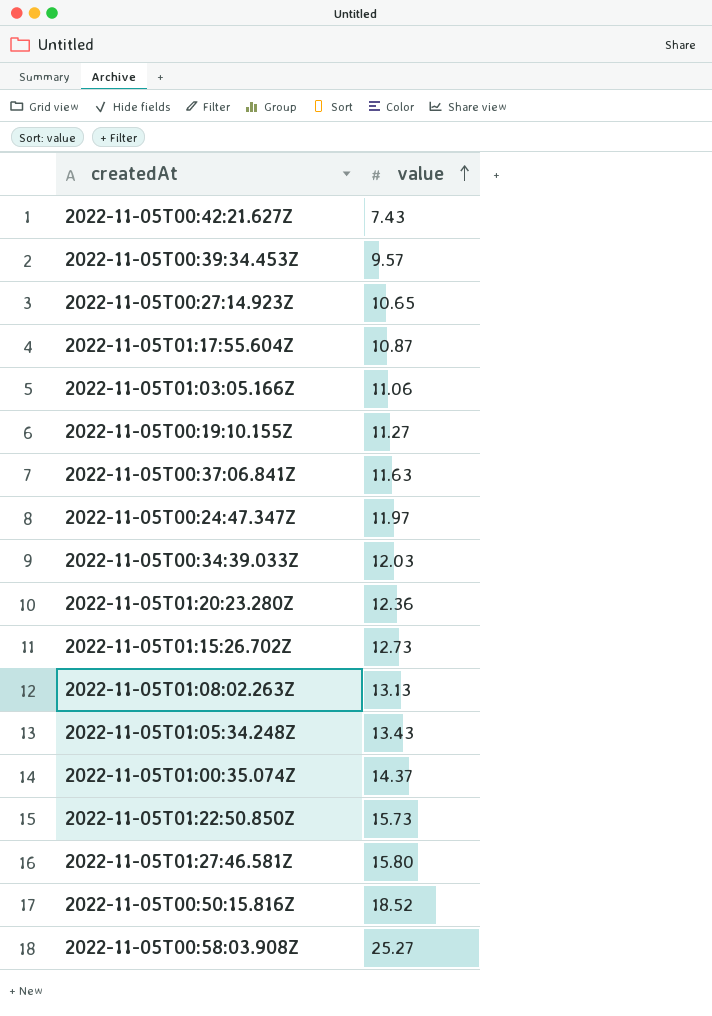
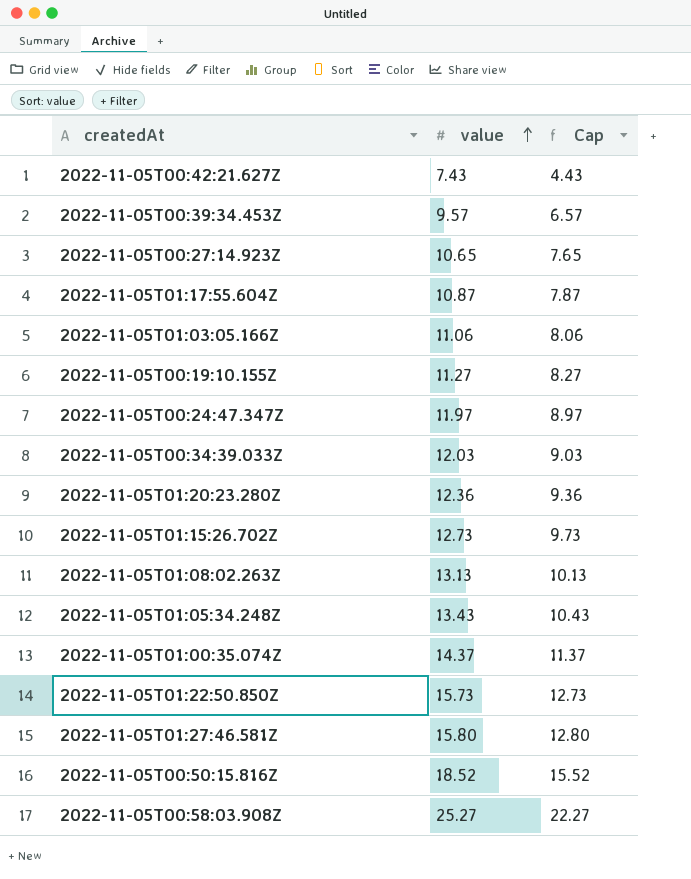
column Cap | formula: none -> [value] - 3
row 2022-11-05T00:37:06.841Z: 11.63 -> none

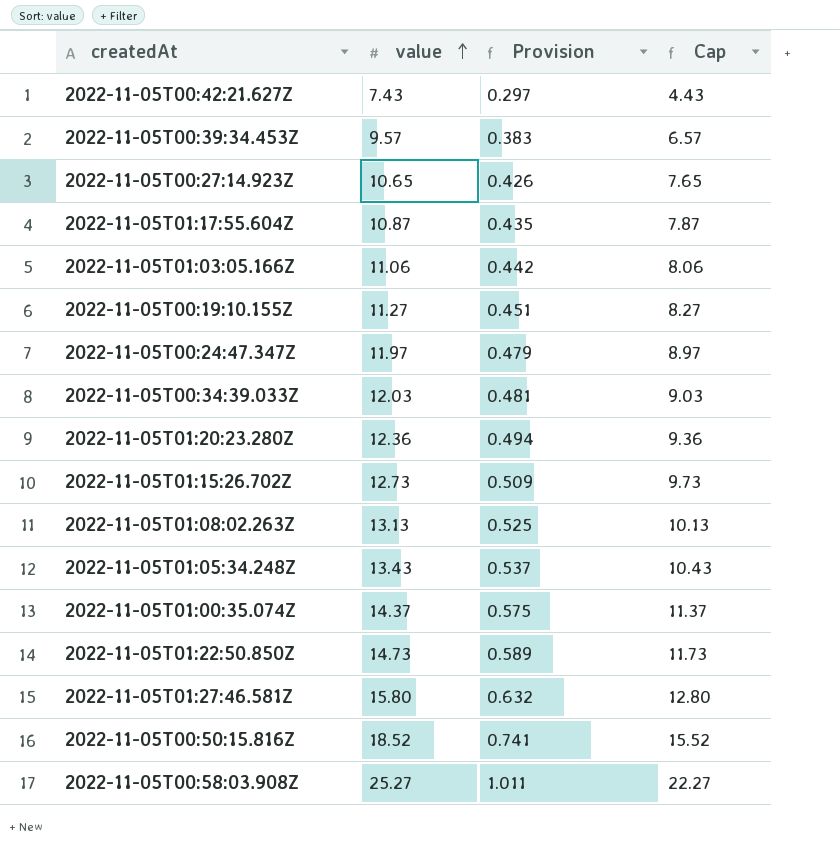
column Provision | formula: none -> [value] * 0.04
2022-11-05T01:22:50.850Z | value: 15.73 -> 14.73
2022-11-05T01:22:50.850Z | Cap: 12.73 -> 11.73

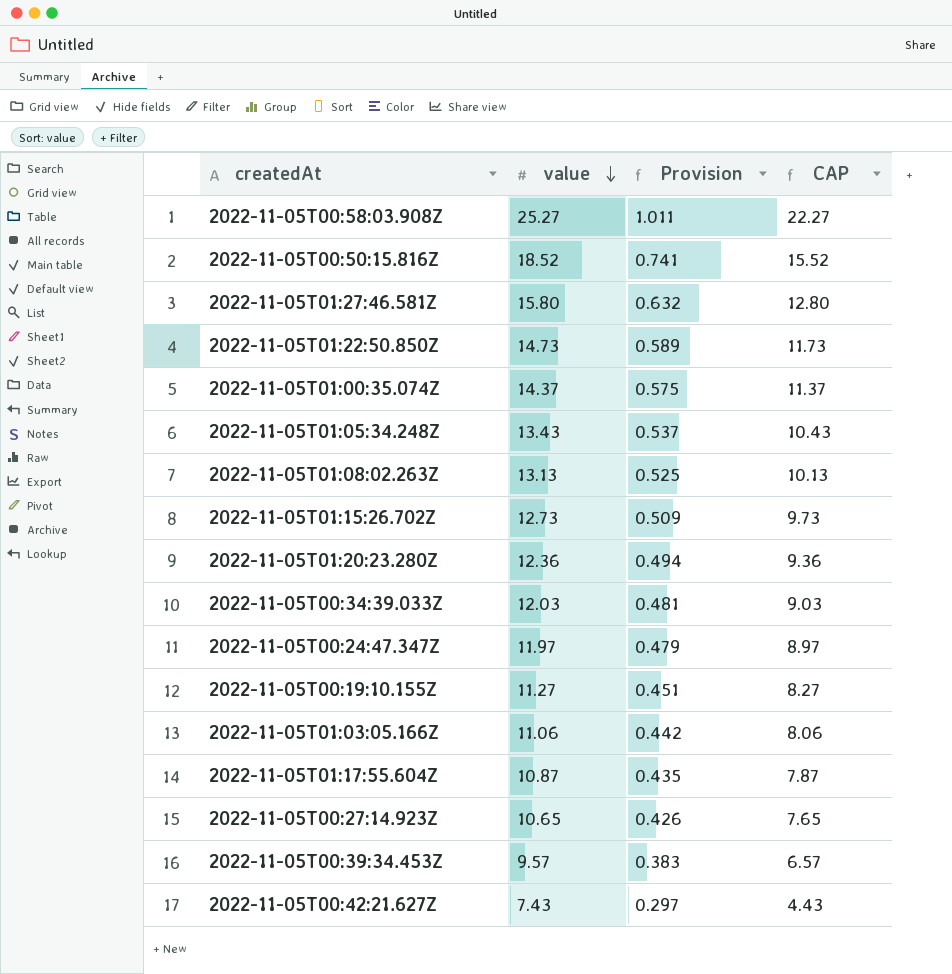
row order: value ascending -> value descending
column name: Cap -> CAP

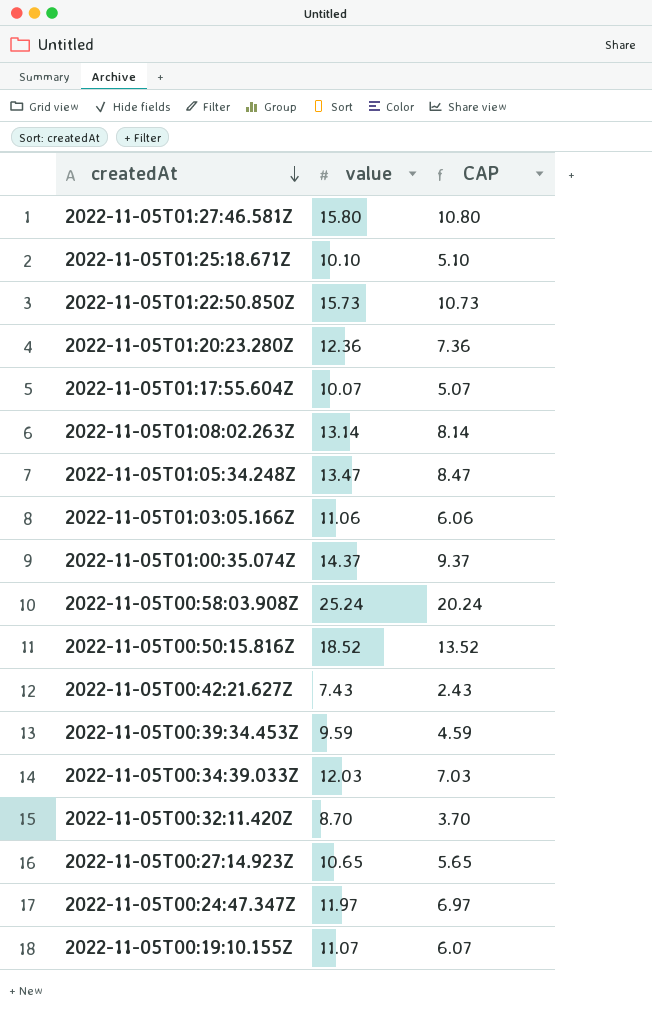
row order: value descending -> createdAt descending
column Provision | formula: [value] * 0.04 -> none
column CAP | formula: [value] - 3 -> [value] - 5
row 2022-11-05T01:15:26.702Z: 12.73 | 0.509 | 9.73 -> none
row 2022-11-05T01:25:18.671Z: none -> 10.10 | 5.10
2022-11-05T01:22:50.850Z | value: 14.73 -> 15.73
2022-11-05T01:17:55.604Z | value: 10.87 -> 10.07
2022-11-05T01:08:02.263Z | value: 13.13 -> 13.14
2022-11-05T01:05:34.248Z | value: 13.43 -> 13.47
2022-11-05T00:58:03.908Z | value: 25.27 -> 25.24
2022-11-05T00:39:34.453Z | value: 9.57 -> 9.59
row 2022-11-05T00:32:11.420Z: none -> 8.70 | 3.70
2022-11-05T00:19:10.155Z | value: 11.27 -> 11.07

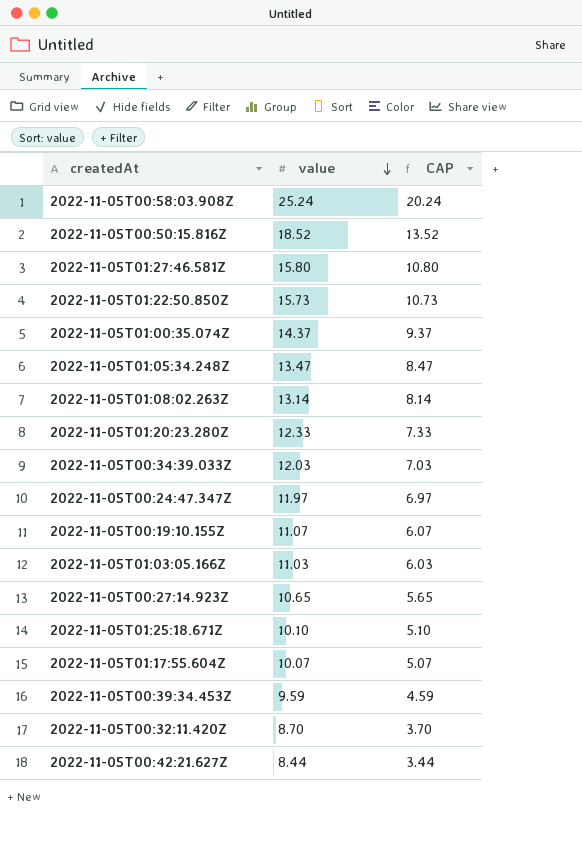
row order: createdAt descending -> value descending
2022-11-05T01:20:23.280Z | value: 12.36 -> 12.33
2022-11-05T01:20:23.280Z | CAP: 7.36 -> 7.33
2022-11-05T01:03:05.166Z | value: 11.06 -> 11.03
2022-11-05T01:03:05.166Z | CAP: 6.06 -> 6.03
2022-11-05T00:42:21.627Z | value: 7.43 -> 8.44
2022-11-05T00:42:21.627Z | CAP: 2.43 -> 3.44

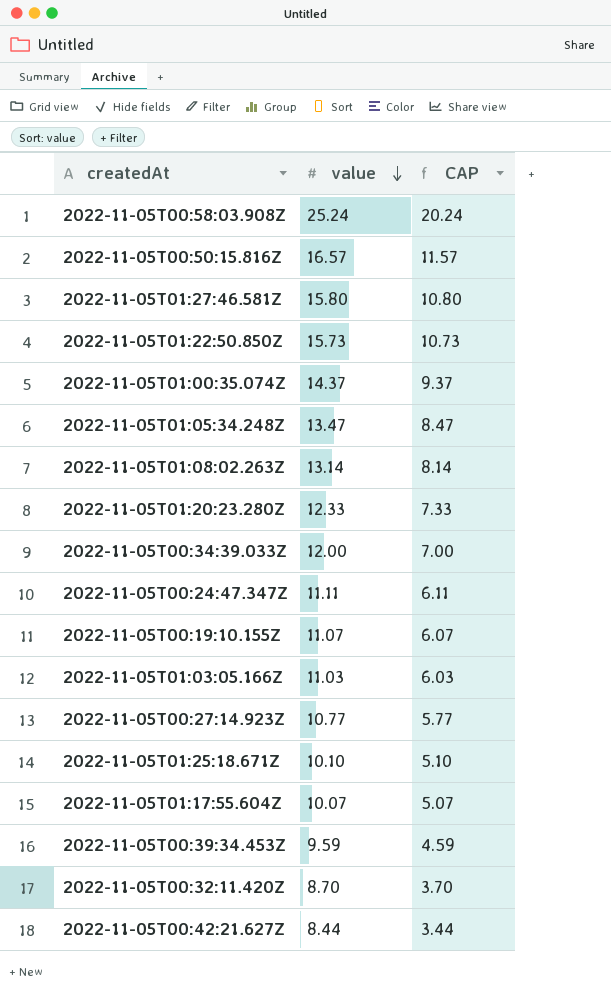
2022-11-05T00:50:15.816Z | value: 18.52 -> 16.57
2022-11-05T00:50:15.816Z | CAP: 13.52 -> 11.57
2022-11-05T00:34:39.033Z | value: 12.03 -> 12.00
2022-11-05T00:34:39.033Z | CAP: 7.03 -> 7.00
2022-11-05T00:24:47.347Z | value: 11.97 -> 11.11
2022-11-05T00:24:47.347Z | CAP: 6.97 -> 6.11
2022-11-05T00:27:14.923Z | value: 10.65 -> 10.77
2022-11-05T00:27:14.923Z | CAP: 5.65 -> 5.77

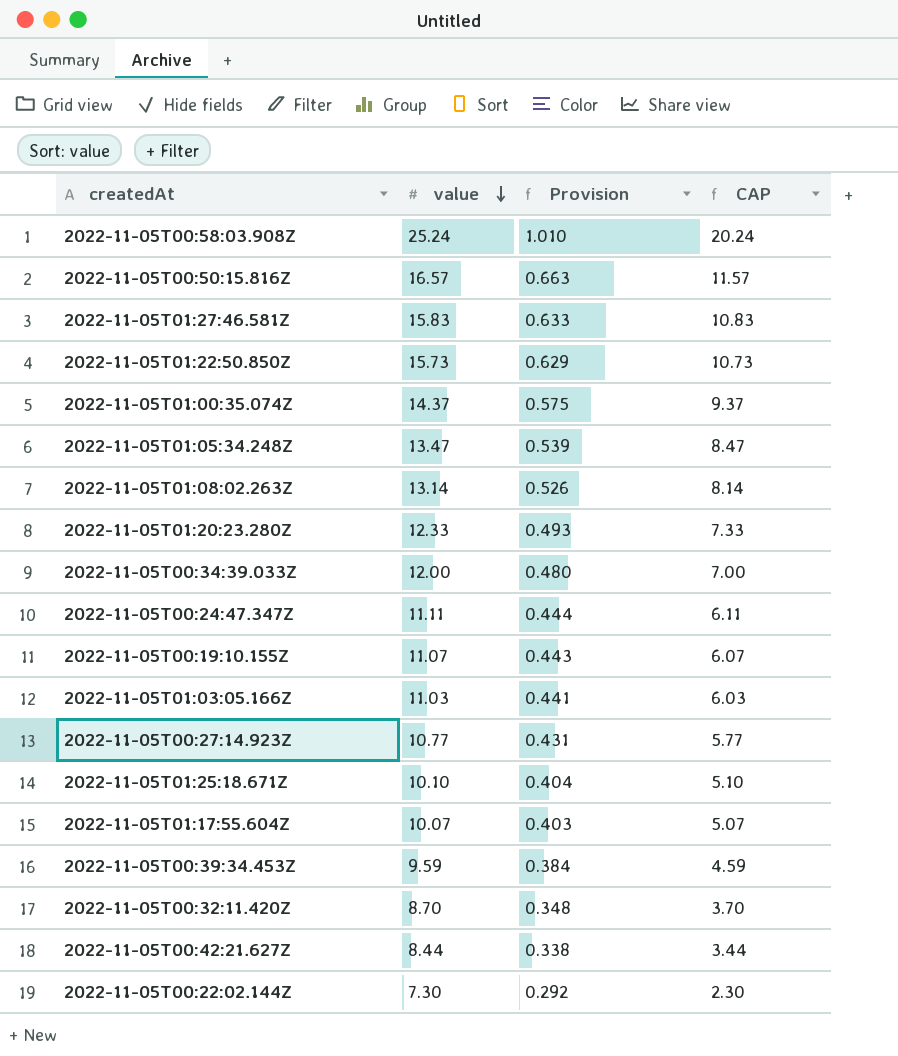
column Provision | formula: none -> [value] * 0.04
2022-11-05T01:27:46.581Z | value: 15.80 -> 15.83
2022-11-05T01:27:46.581Z | CAP: 10.80 -> 10.83
row 2022-11-05T00:22:02.144Z: none -> 7.30 | 0.292 | 2.30

